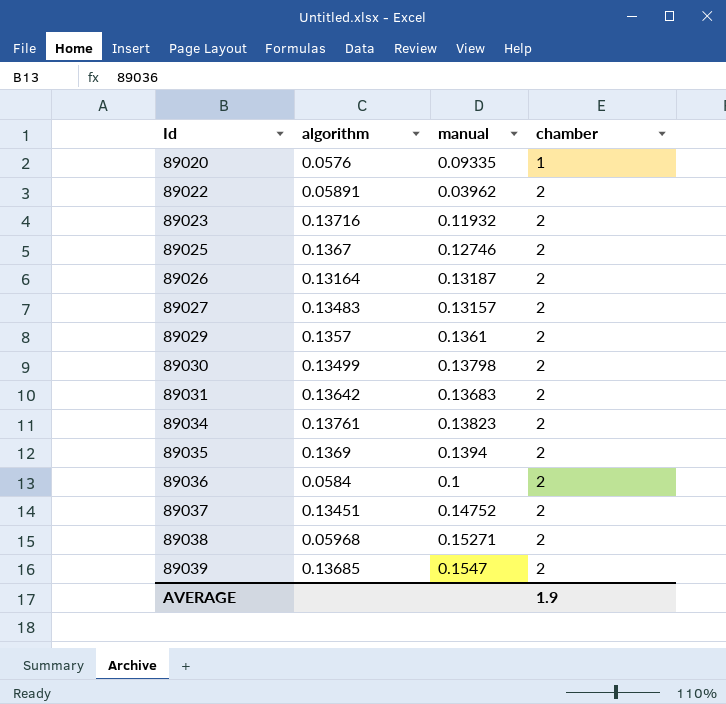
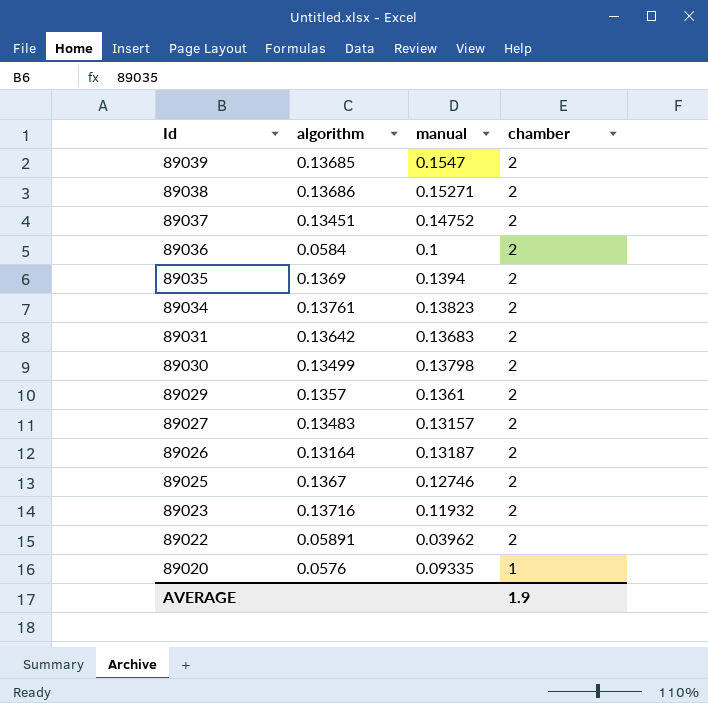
row order: Id ascending -> Id descending
89038 | algorithm: 0.05968 -> 0.13686

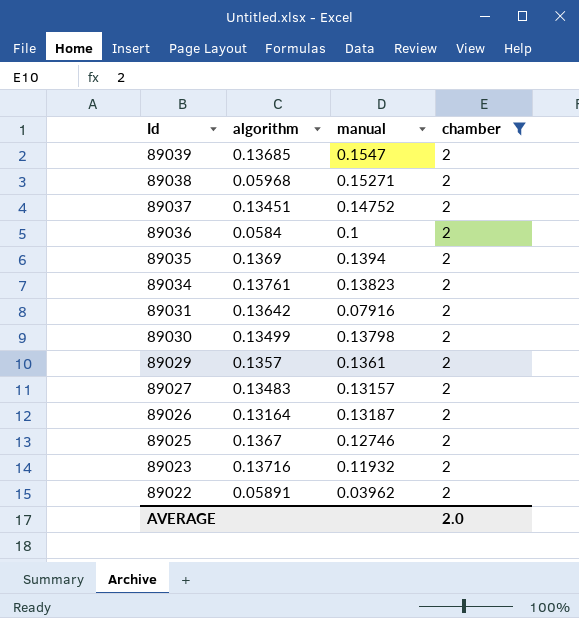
filter: none -> chamber = 2
89038 | algorithm: 0.13686 -> 0.05968
89031 | manual: 0.13683 -> 0.07916
AVERAGE | chamber: 1.9 -> 2.0

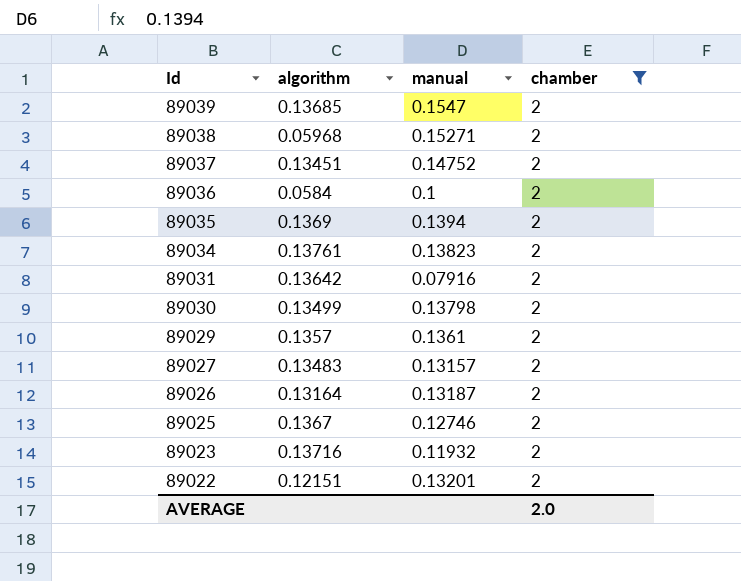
89022 | algorithm: 0.05891 -> 0.12151
89022 | manual: 0.03962 -> 0.13201

